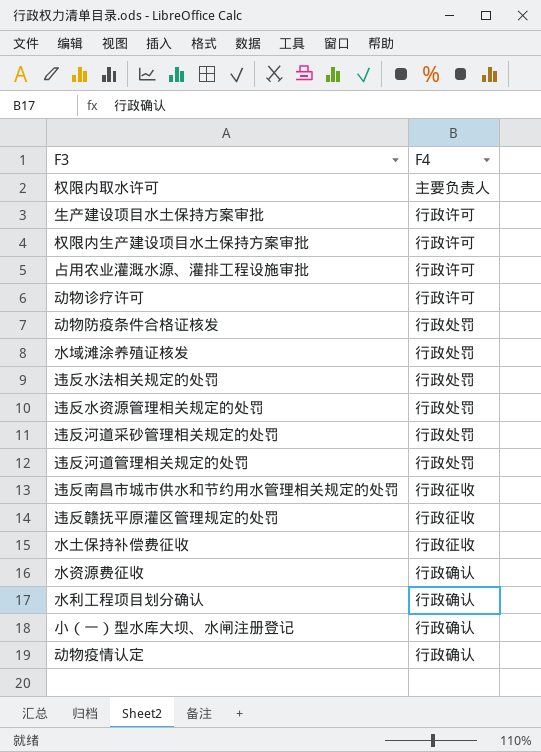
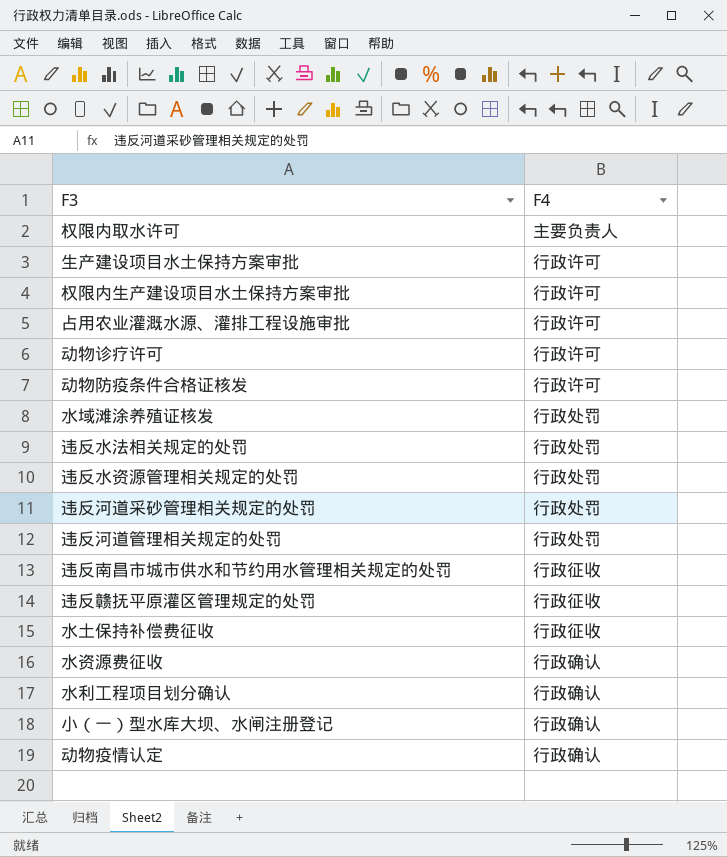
动物防疫条件合格证核发 | F4: 行政处罚 -> 行政许可

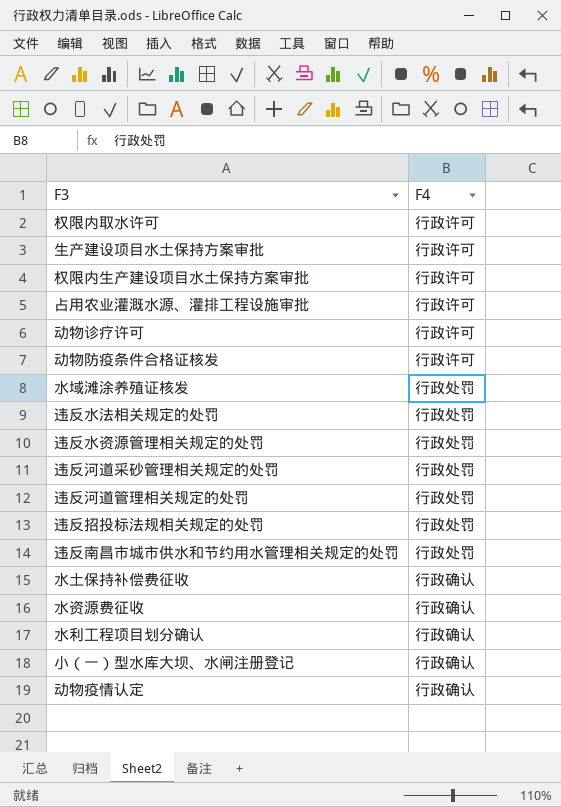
row 违反赣抚平原灌区管理规定的处罚: 行政征收 -> none
权限内取水许可 | F4: 主要负责人 -> 行政许可
row 违反招投标法规相关规定的处罚: none -> 行政处罚
违反南昌市城市供水和节约用水管理相关规定的处罚 | F4: 行政征收 -> 行政处罚
水土保持补偿费征收 | F4: 行政征收 -> 行政确认

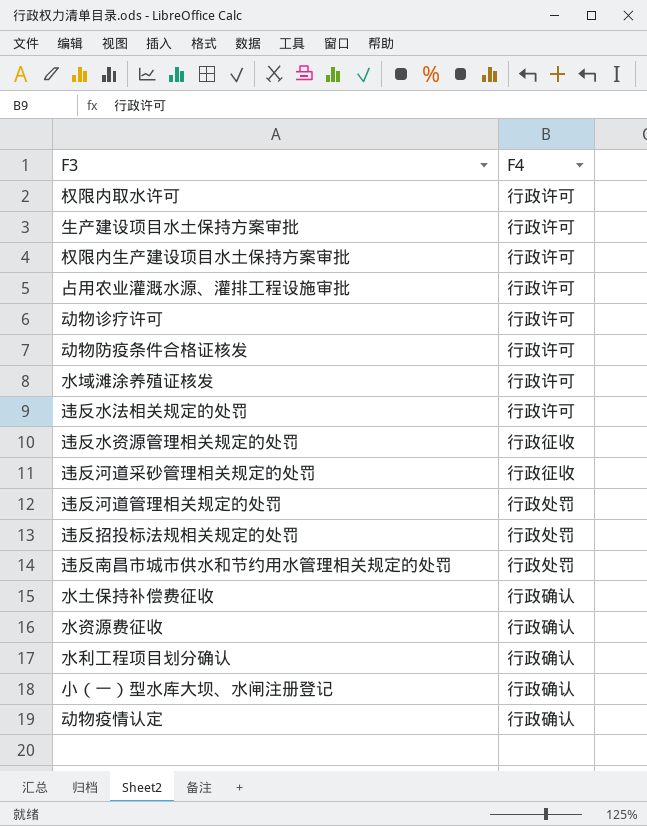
水域滩涂养殖证核发 | F4: 行政处罚 -> 行政许可
违反水法相关规定的处罚 | F4: 行政处罚 -> 行政许可
违反水资源管理相关规定的处罚 | F4: 行政处罚 -> 行政征收
违反河道采砂管理相关规定的处罚 | F4: 行政处罚 -> 行政征收

